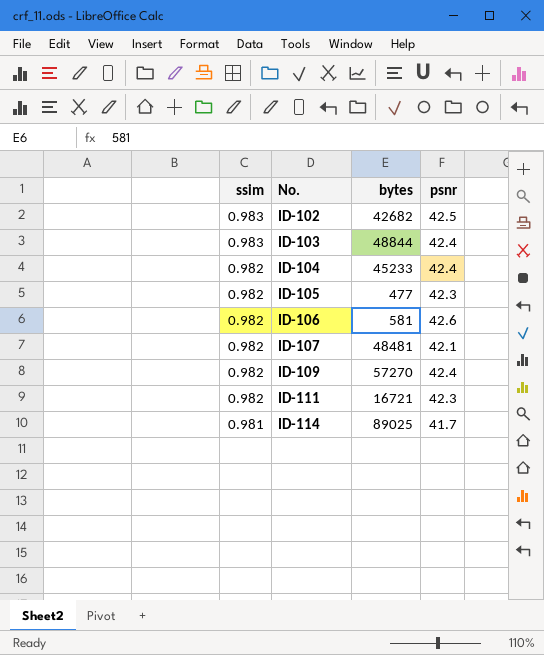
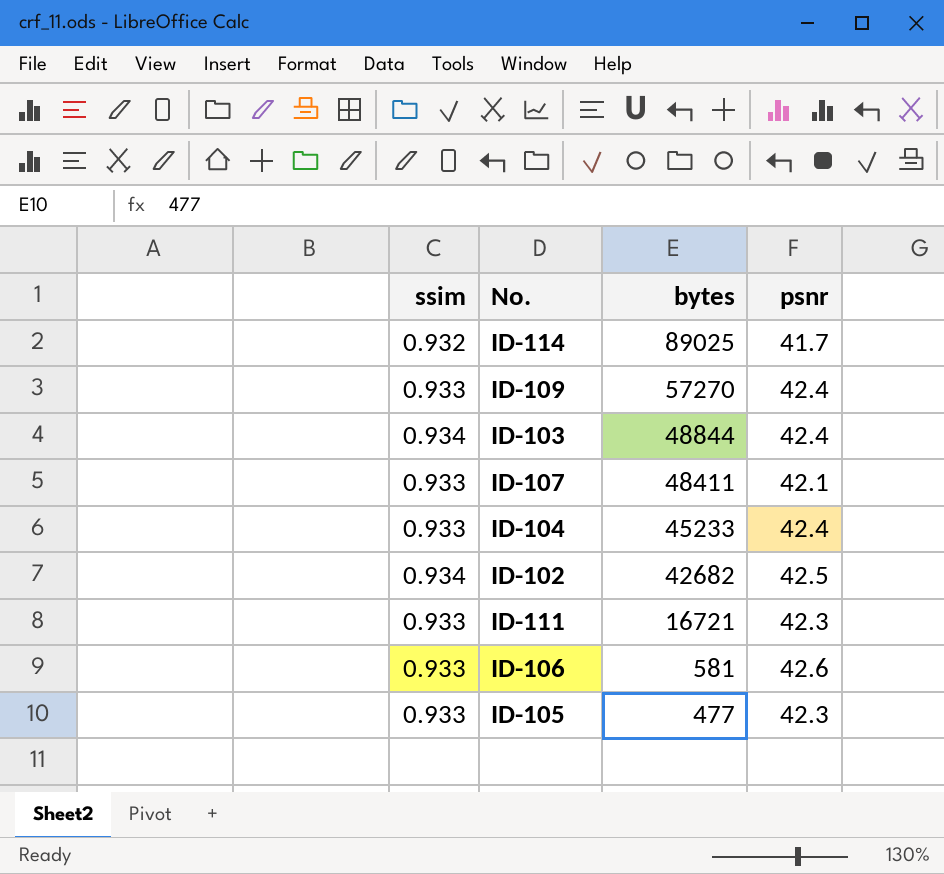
row order: ssim descending -> bytes descending
ID-114 | ssim: 0.981 -> 0.932
ID-109 | ssim: 0.982 -> 0.933
ID-103 | ssim: 0.983 -> 0.934
ID-107 | ssim: 0.982 -> 0.933
ID-107 | bytes: 48481 -> 48411
ID-104 | ssim: 0.982 -> 0.933
ID-102 | ssim: 0.983 -> 0.934
ID-111 | ssim: 0.982 -> 0.933
ID-106 | ssim: 0.982 -> 0.933
ID-105 | ssim: 0.982 -> 0.933

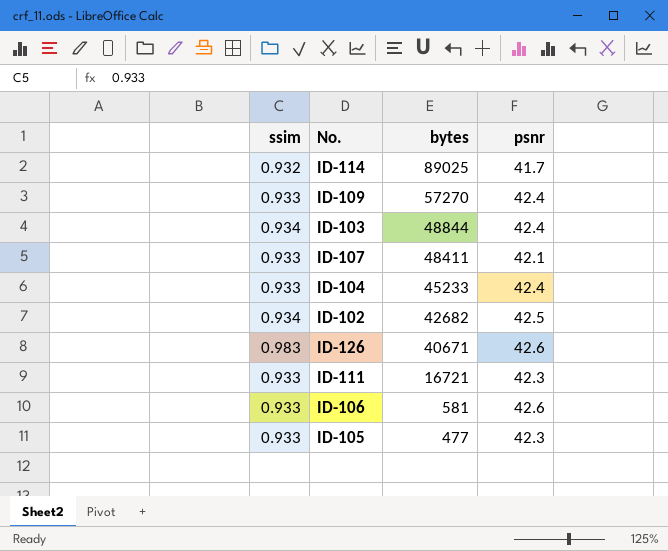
row ID-126: none -> 0.983 | 40671 | 42.6

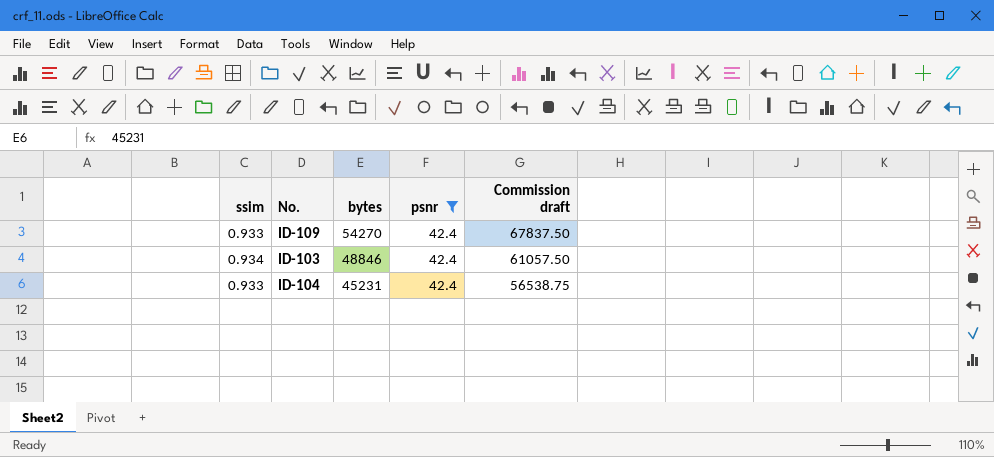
filter: none -> psnr = 42.4
column Commission draft | formula: none -> [bytes] * 1.25
ID-109 | bytes: 57270 -> 54270
ID-103 | bytes: 48844 -> 48846
ID-104 | bytes: 45233 -> 45231

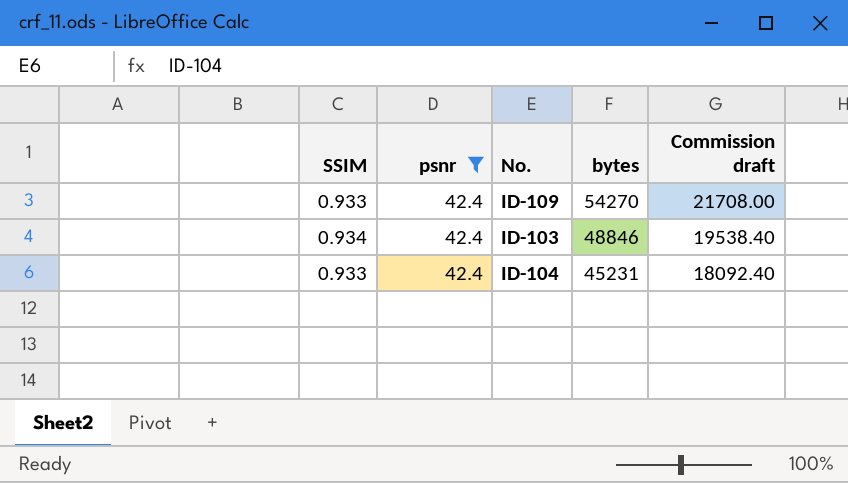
column name: ssim -> SSIM
column psnr | position: 4 -> 2
column Commission draft | formula: [bytes] * 1.25 -> [bytes] * 0.4

